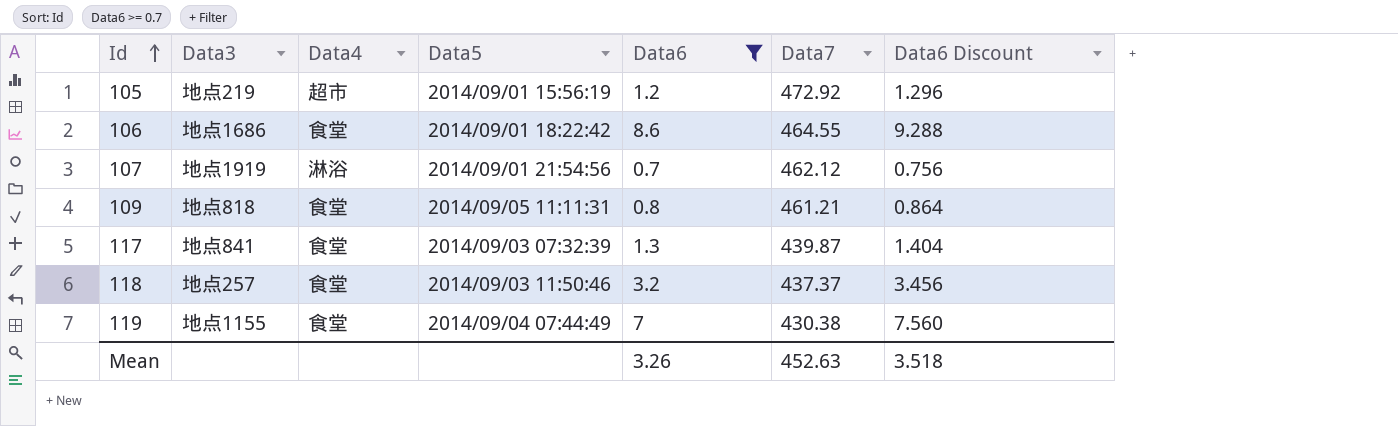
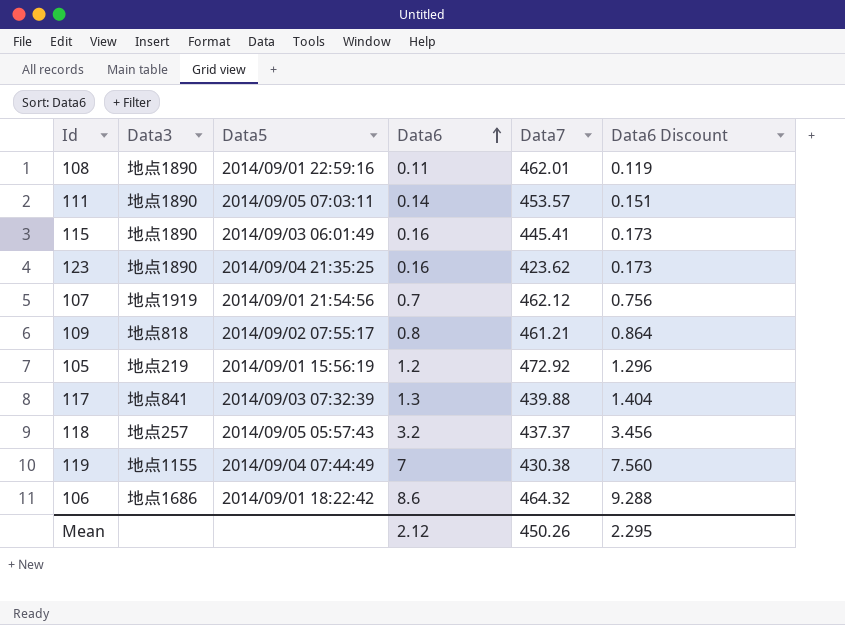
filter: Data6 >= 0.7 -> none
row order: Id ascending -> Data6 ascending
column Data4 | position: 3 -> none
109 | Data5: 2014/09/05 11:11:31 -> 2014/09/02 07:55:17
117 | Data7: 439.87 -> 439.88
118 | Data5: 2014/09/03 11:50:46 -> 2014/09/05 05:57:43
106 | Data7: 464.55 -> 464.32
Mean | Data6: 3.26 -> 2.12
Mean | Data7: 452.63 -> 450.26
Mean | Data6 Discount: 3.518 -> 2.295

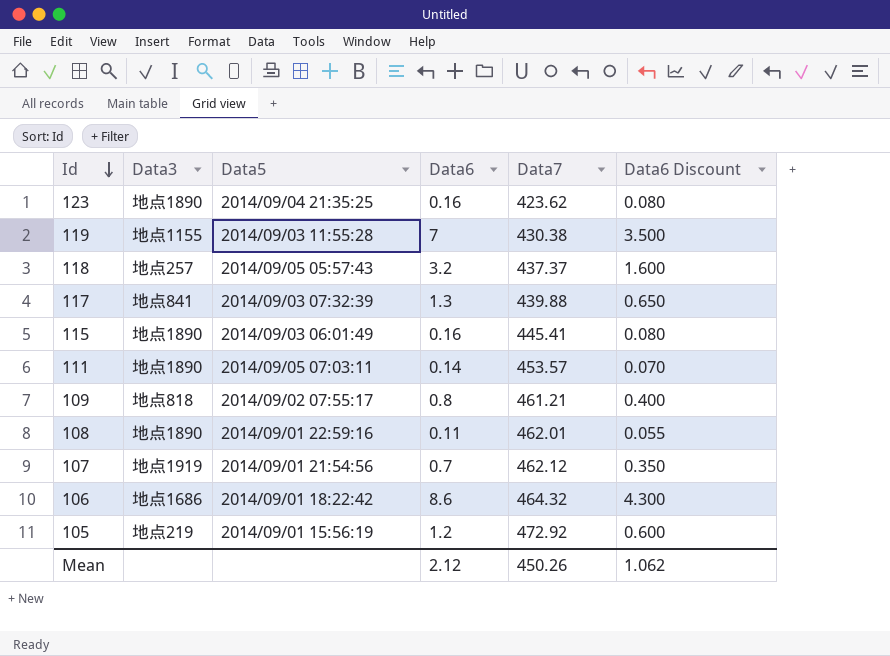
row order: Data6 ascending -> Id descending
column Data6 Discount | formula: [Data6] * 1.08 -> [Data6] * 0.5
119 | Data5: 2014/09/04 07:44:49 -> 2014/09/03 11:55:28
Mean | Data6 Discount: 2.295 -> 1.062

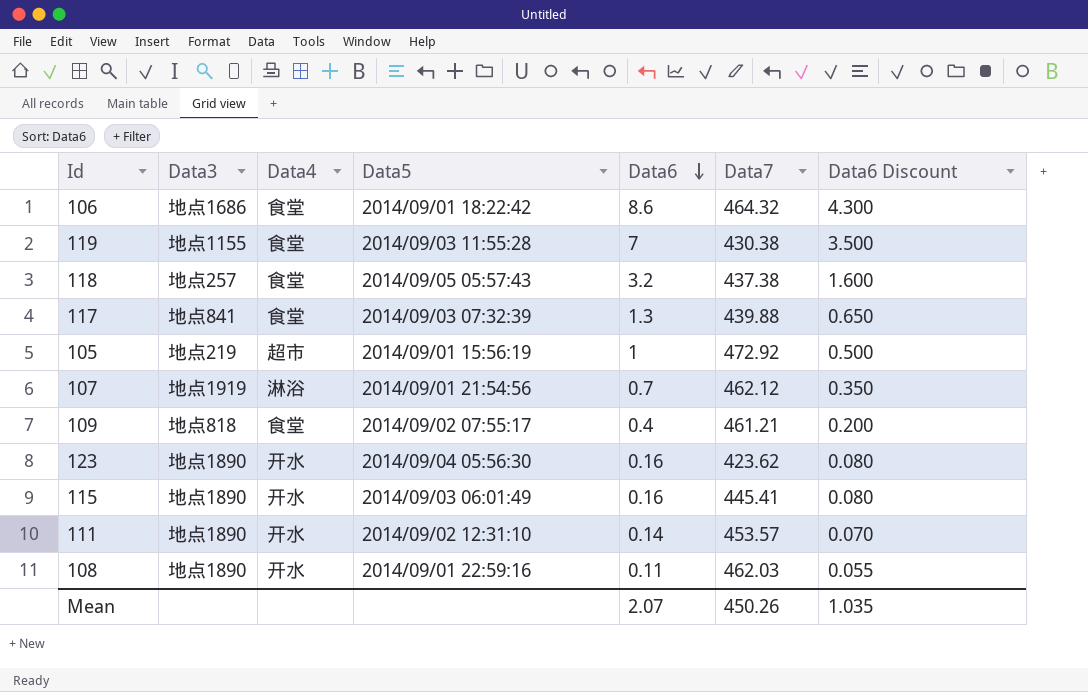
row order: Id descending -> Data6 descending
column Data4 | position: none -> 3
118 | Data7: 437.37 -> 437.38
105 | Data6: 1.2 -> 1
105 | Data6 Discount: 0.600 -> 0.500
109 | Data6: 0.8 -> 0.4
109 | Data6 Discount: 0.400 -> 0.200
123 | Data5: 2014/09/04 21:35:25 -> 2014/09/04 05:56:30
111 | Data5: 2014/09/05 07:03:11 -> 2014/09/02 12:31:10
108 | Data7: 462.01 -> 462.03
Mean | Data6: 2.12 -> 2.07
Mean | Data6 Discount: 1.062 -> 1.035

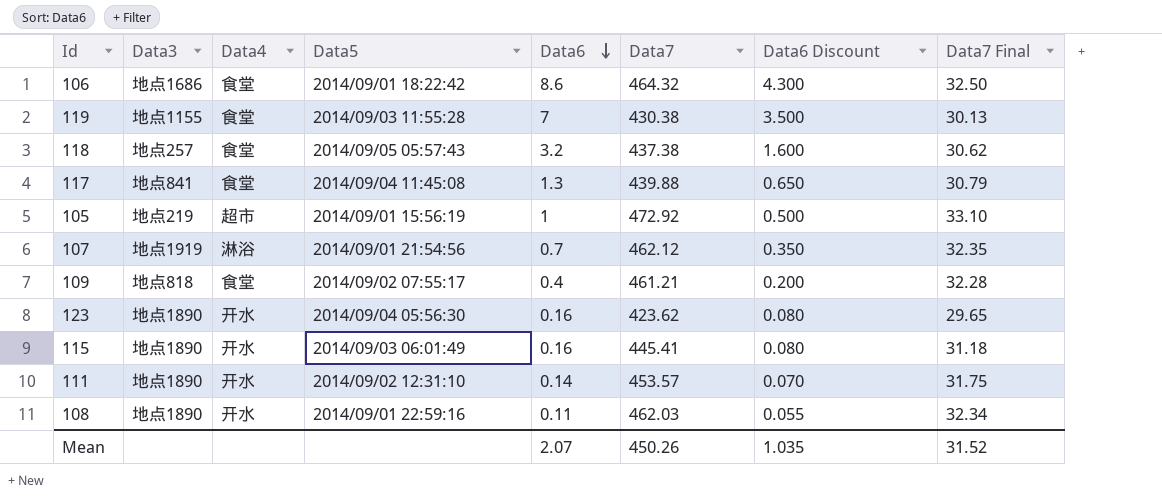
column Data7 Final | formula: none -> [Data7] * 0.07
117 | Data5: 2014/09/03 07:32:39 -> 2014/09/04 11:45:08

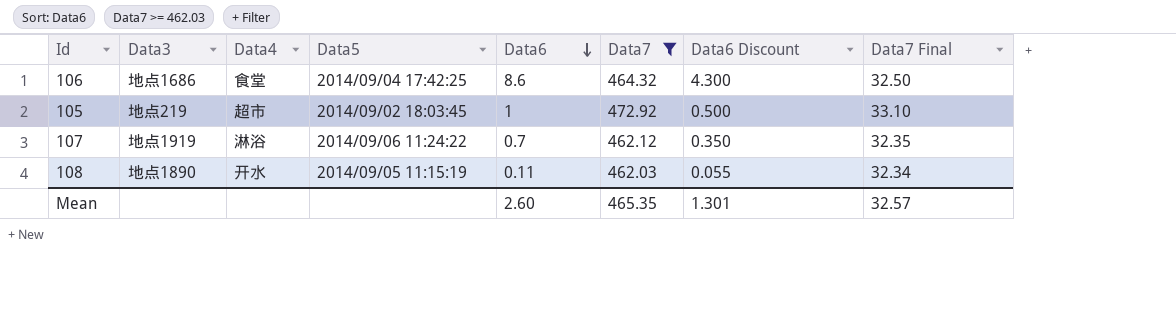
filter: none -> Data7 >= 462.03
106 | Data5: 2014/09/01 18:22:42 -> 2014/09/04 17:42:25
105 | Data5: 2014/09/01 15:56:19 -> 2014/09/02 18:03:45
107 | Data5: 2014/09/01 21:54:56 -> 2014/09/06 11:24:22
108 | Data5: 2014/09/01 22:59:16 -> 2014/09/05 11:15:19
Mean | Data6: 2.07 -> 2.60
Mean | Data7: 450.26 -> 465.35
Mean | Data6 Discount: 1.035 -> 1.301
Mean | Data7 Final: 31.52 -> 32.57

